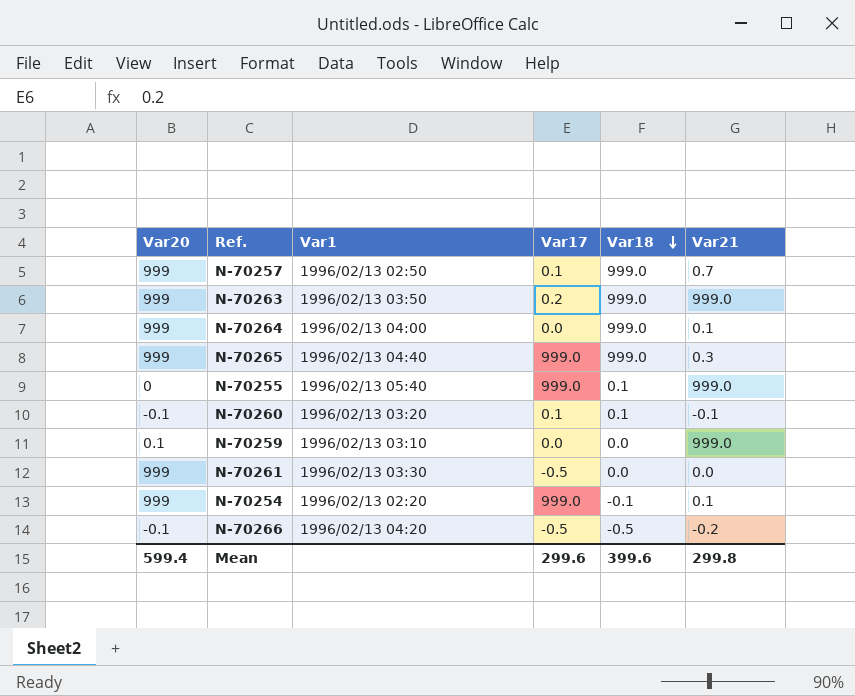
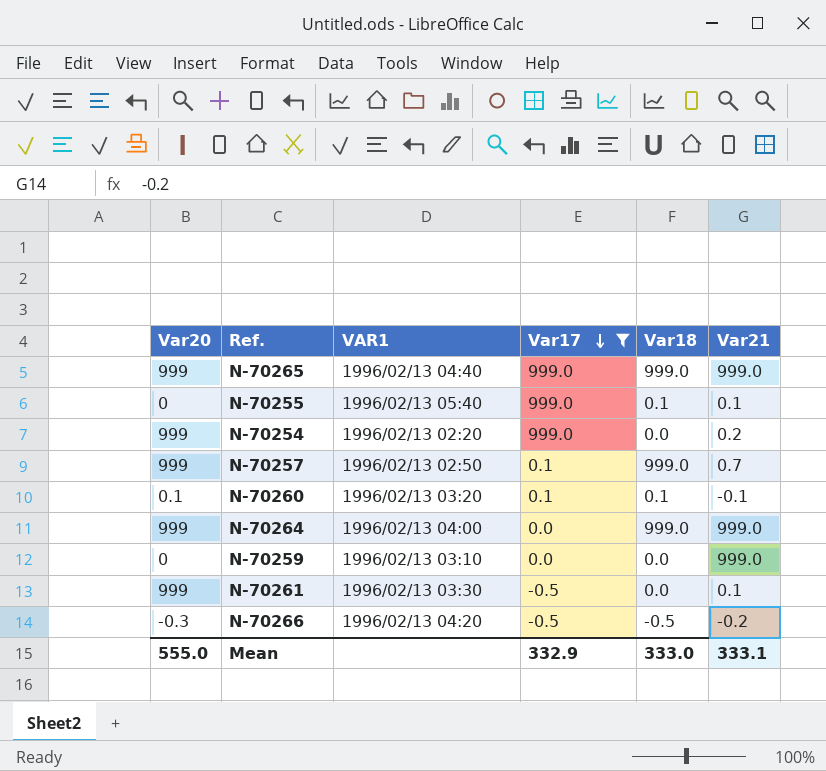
filter: none -> Var17 != 0.2
row order: Var18 descending -> Var17 descending
column name: Var1 -> VAR1
N-70265 | Var21: 0.3 -> 999.0
N-70255 | Var21: 999.0 -> 0.1
N-70254 | Var18: -0.1 -> 0.0
N-70254 | Var21: 0.1 -> 0.2
N-70260 | Var20: -0.1 -> 0.1
N-70264 | Var21: 0.1 -> 999.0
N-70259 | Var20: 0.1 -> 0
N-70261 | Var21: 0.0 -> 0.1
N-70266 | Var20: -0.1 -> -0.3
Mean | Var20: 599.4 -> 555.0
Mean | Var17: 299.6 -> 332.9
Mean | Var18: 399.6 -> 333.0
Mean | Var21: 299.8 -> 333.1

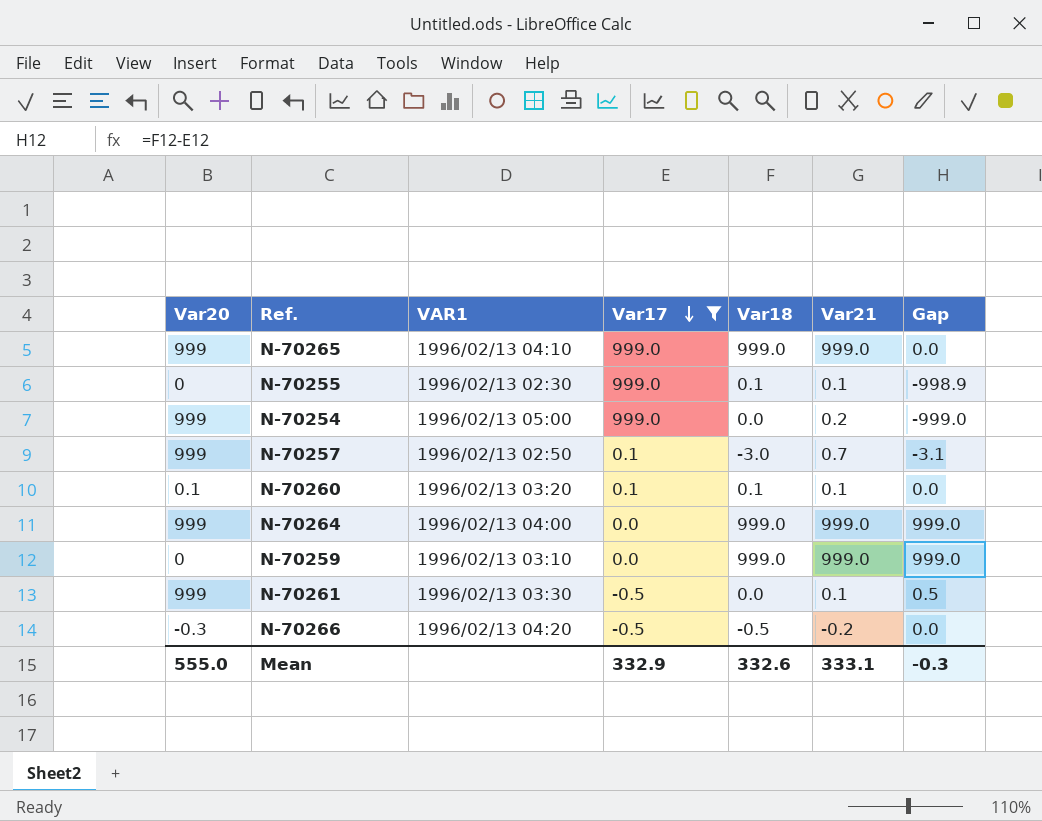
column Gap | formula: none -> [Var18] - [Var17]
N-70265 | VAR1: 1996/02/13 04:40 -> 1996/02/13 04:10
N-70255 | VAR1: 1996/02/13 05:40 -> 1996/02/13 02:30
N-70254 | VAR1: 1996/02/13 02:20 -> 1996/02/13 05:00
N-70257 | Var18: 999.0 -> -3.0
N-70260 | Var21: -0.1 -> 0.1
N-70259 | Var18: 0.0 -> 999.0
Mean | Var18: 333.0 -> 332.6

